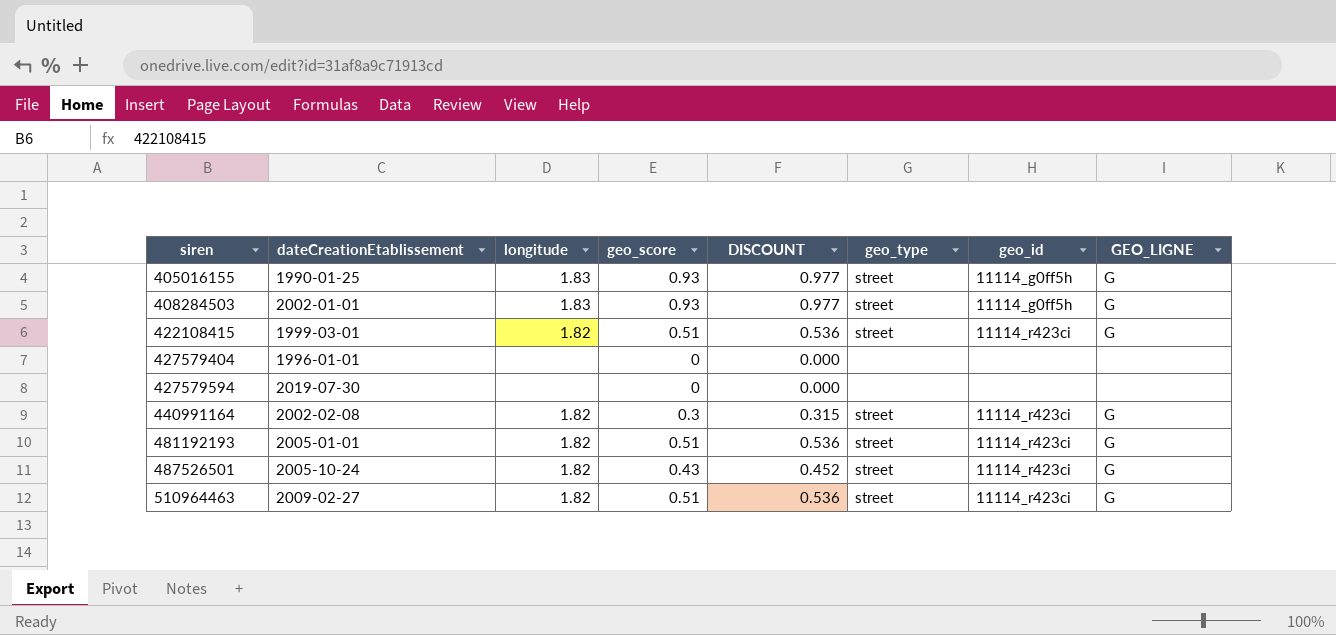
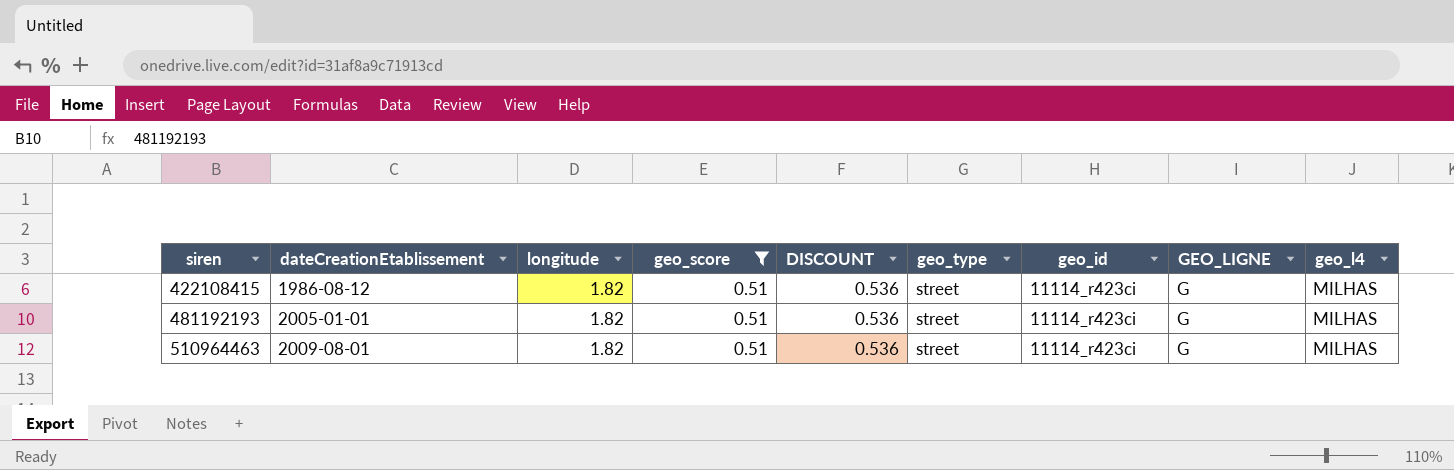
filter: none -> geo_score = 0.51
column geo_l4 | position: none -> 9
422108415 | dateCreationEtablissement: 1999-03-01 -> 1986-08-12
510964463 | dateCreationEtablissement: 2009-02-27 -> 2009-08-01

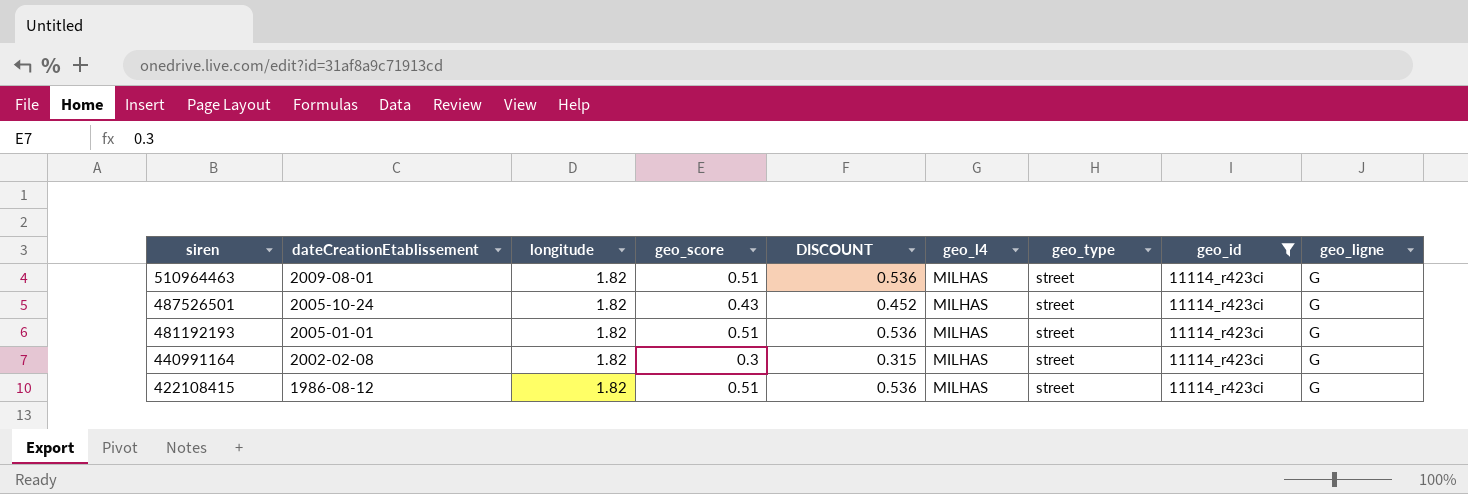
filter: geo_score = 0.51 -> geo_id = 11114_r423ci
row order: siren ascending -> siren descending
column geo_l4 | position: 9 -> 6
column name: GEO_LIGNE -> geo_ligne

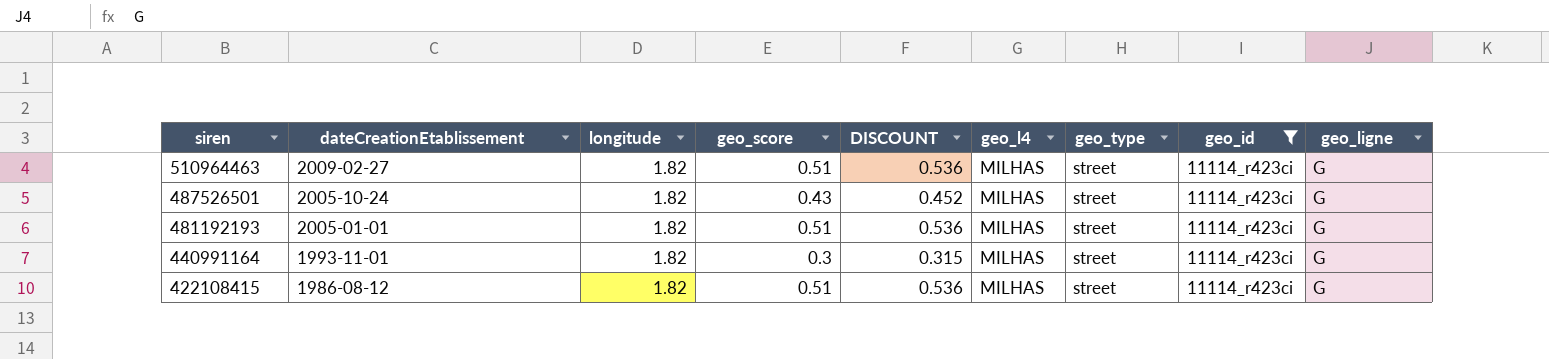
510964463 | dateCreationEtablissement: 2009-08-01 -> 2009-02-27
440991164 | dateCreationEtablissement: 2002-02-08 -> 1993-11-01

